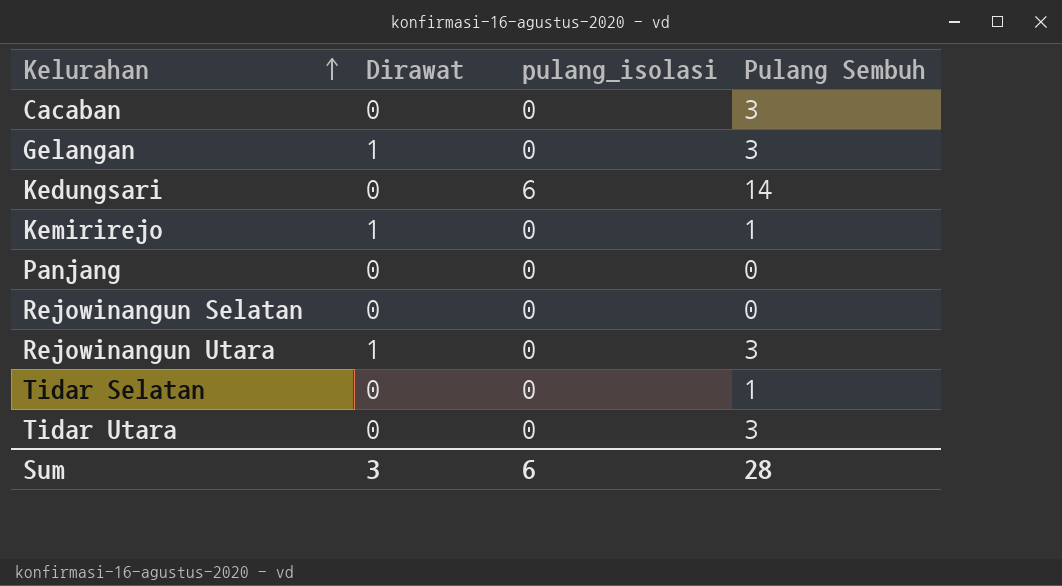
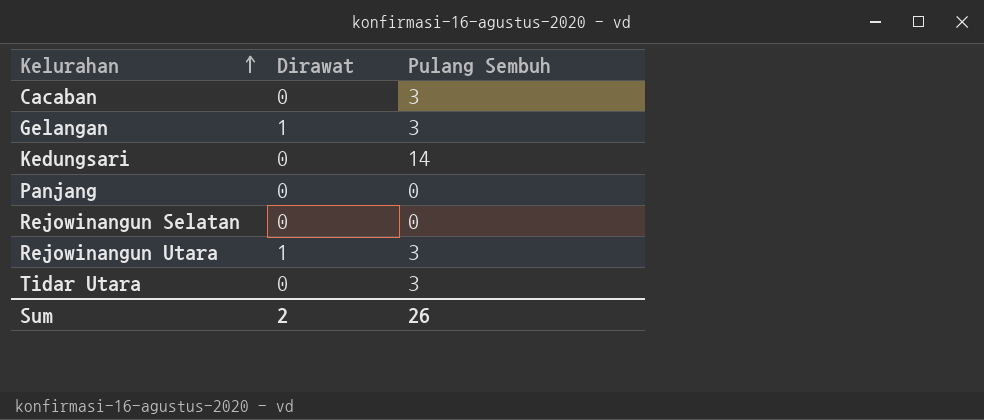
column pulang_isolasi | position: 3 -> none
row Kemirirejo: 1 | 0 | 1 -> none
row Tidar Selatan: 0 | 0 | 1 -> none
Sum | Dirawat: 3 -> 2
Sum | Pulang Sembuh: 28 -> 26

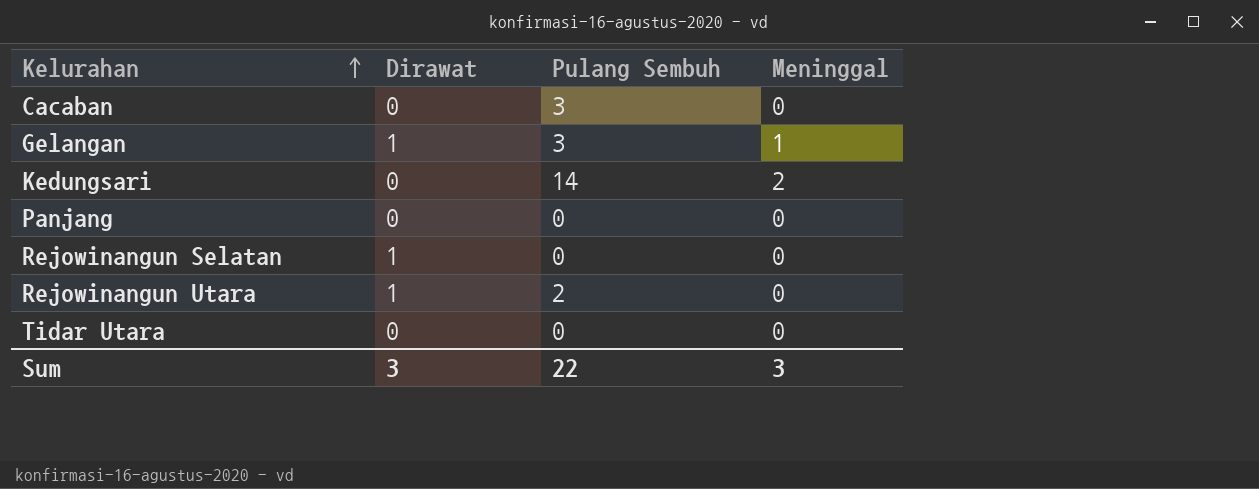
column Meninggal | position: none -> 4
Rejowinangun Selatan | Dirawat: 0 -> 1
Rejowinangun Utara | Pulang Sembuh: 3 -> 2
Tidar Utara | Pulang Sembuh: 3 -> 0
Sum | Dirawat: 2 -> 3
Sum | Pulang Sembuh: 26 -> 22

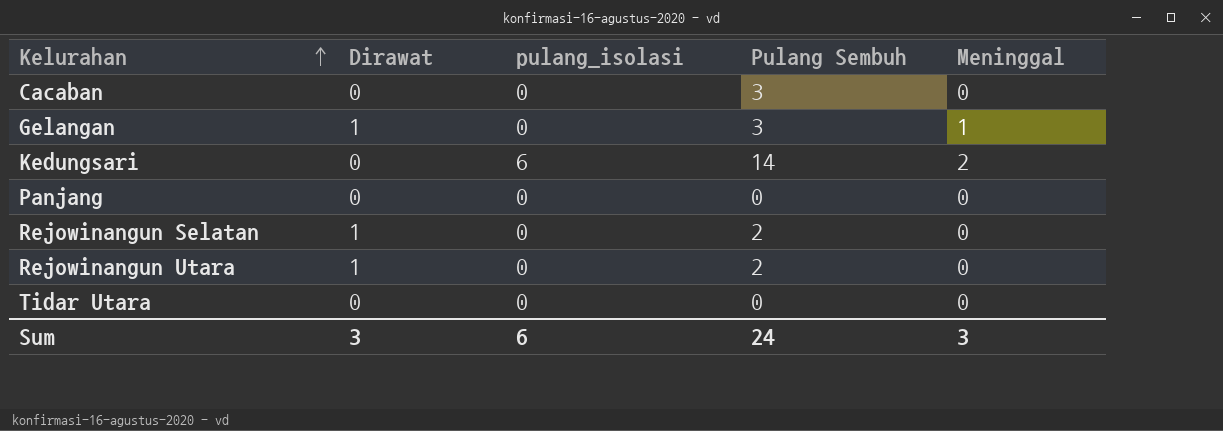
column pulang_isolasi | position: none -> 3
Rejowinangun Selatan | Pulang Sembuh: 0 -> 2
Sum | Pulang Sembuh: 22 -> 24

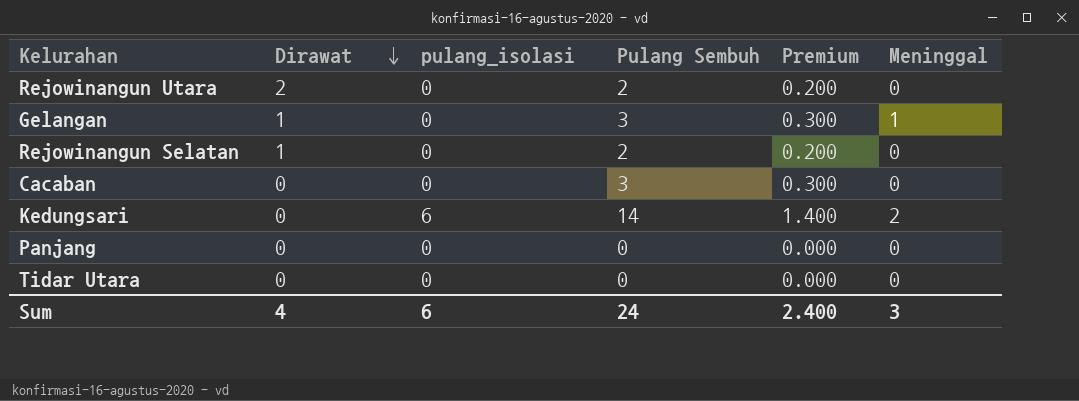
row order: Kelurahan ascending -> Dirawat descending
column Premium | formula: none -> [Pulang Sembuh] * 0.1
Rejowinangun Utara | Dirawat: 1 -> 2
Sum | Dirawat: 3 -> 4

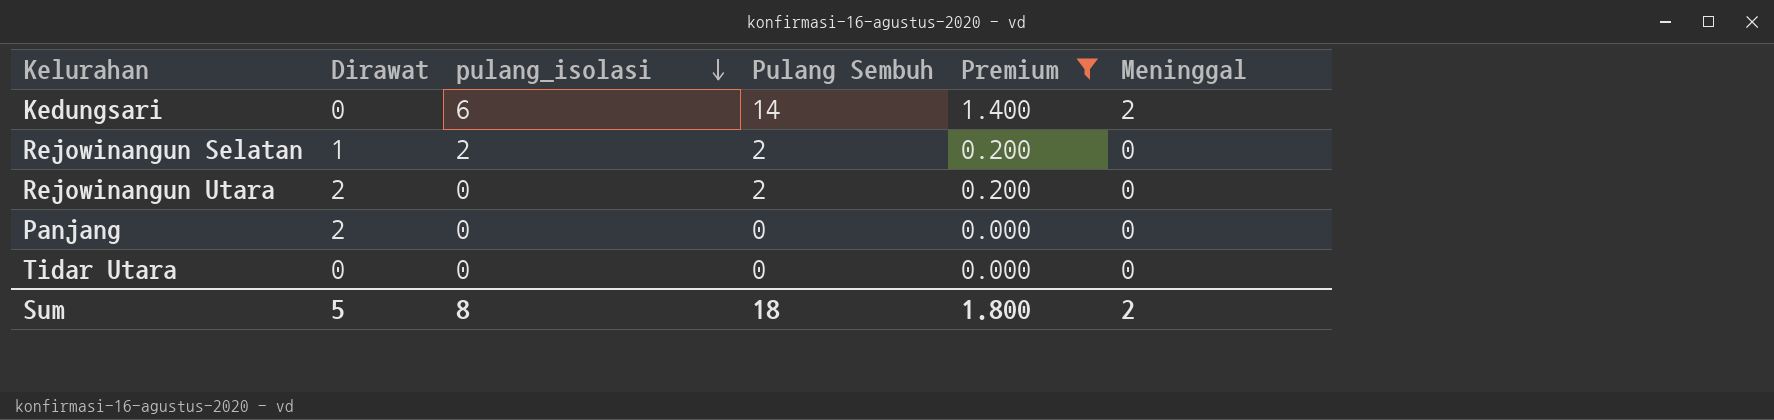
filter: none -> Premium != 0.300
row order: Dirawat descending -> pulang_isolasi descending
Rejowinangun Selatan | pulang_isolasi: 0 -> 2
Panjang | Dirawat: 0 -> 2
Sum | Dirawat: 4 -> 5
Sum | pulang_isolasi: 6 -> 8
Sum | Pulang Sembuh: 24 -> 18
Sum | Premium: 2.400 -> 1.800
Sum | Meninggal: 3 -> 2

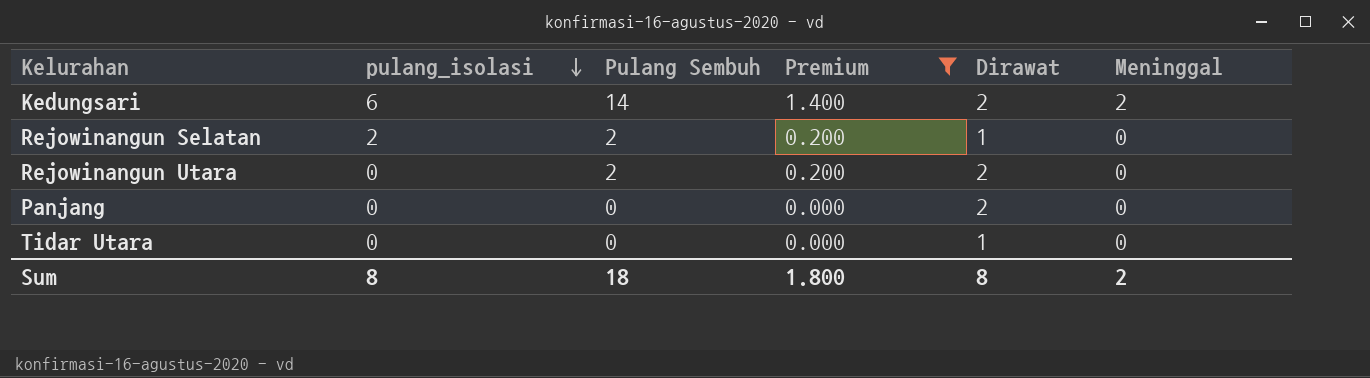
column Dirawat | position: 2 -> 5
Kedungsari | Dirawat: 0 -> 2
Tidar Utara | Dirawat: 0 -> 1
Sum | Dirawat: 5 -> 8

